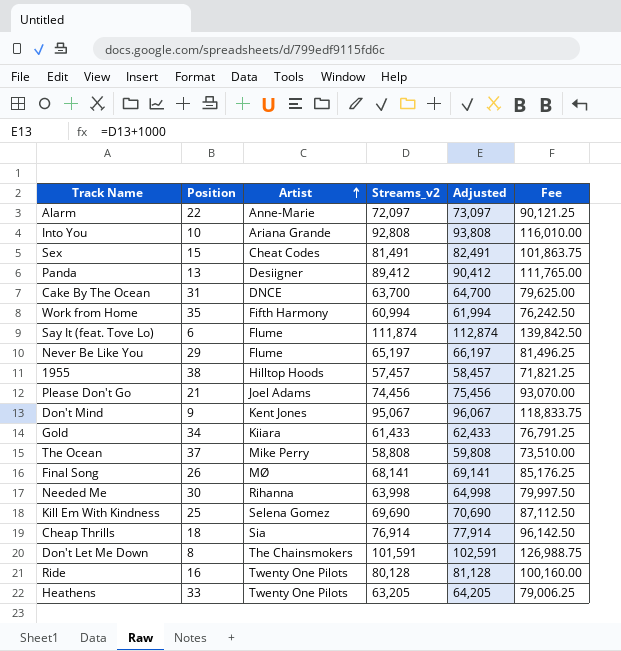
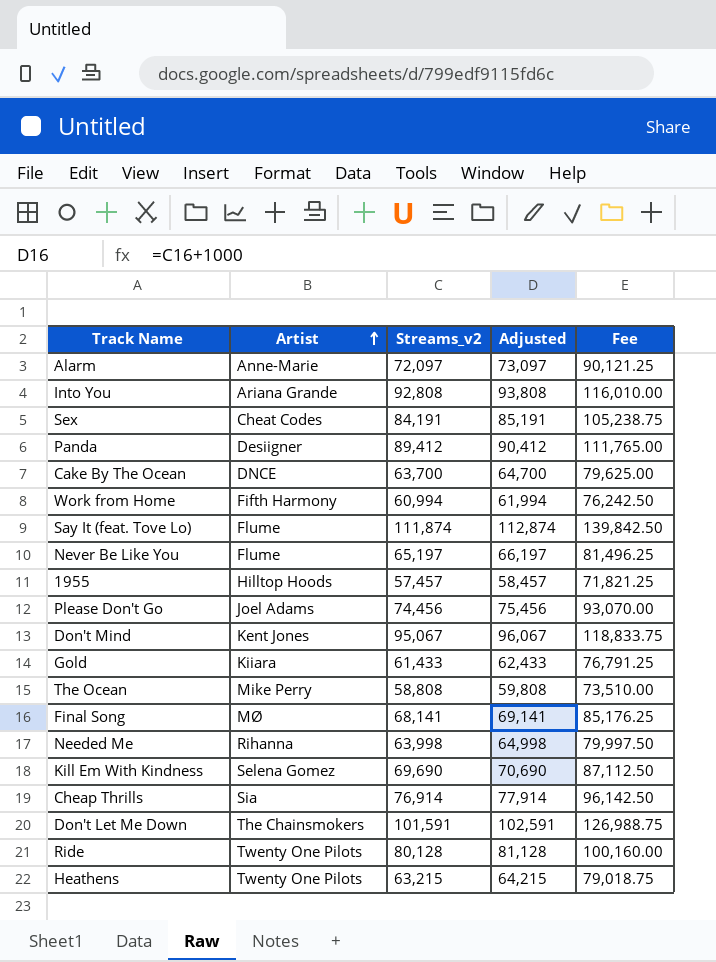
column Position | position: 2 -> none
Sex | Streams_v2: 81,491 -> 84,191
Sex | Adjusted: 82,491 -> 85,191
Sex | Fee: 101,863.75 -> 105,238.75
Heathens | Streams_v2: 63,205 -> 63,215
Heathens | Adjusted: 64,205 -> 64,215
Heathens | Fee: 79,006.25 -> 79,018.75

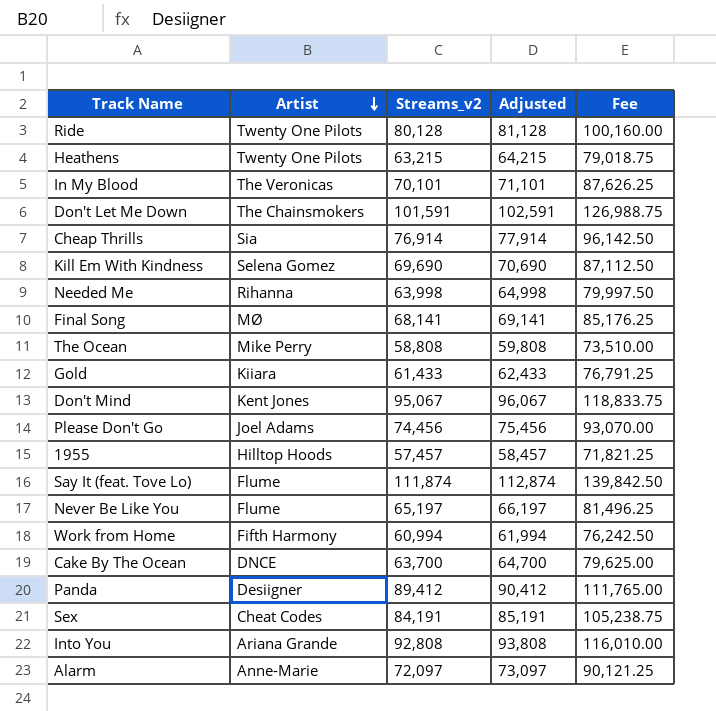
row order: Artist ascending -> Artist descending
row In My Blood: none -> The Veronicas | 70,101 | 71,101 | 87,626.25

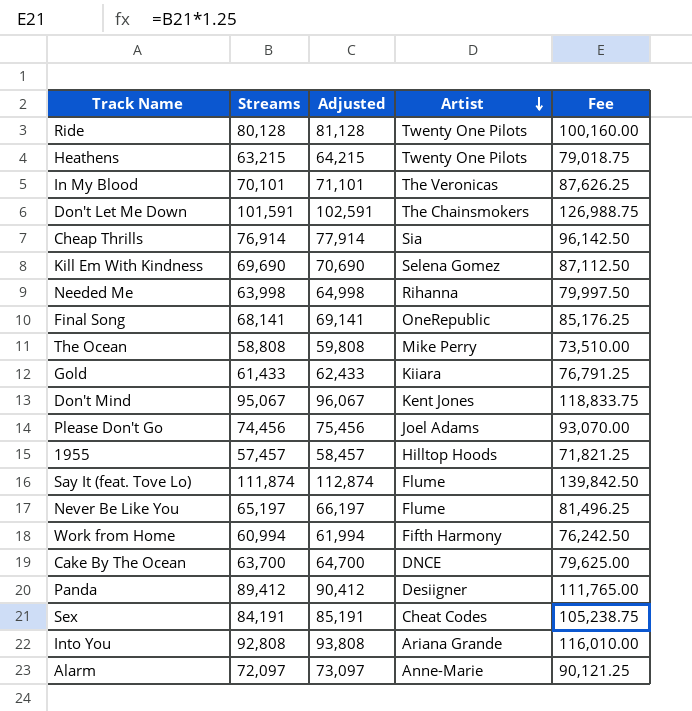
column name: Streams_v2 -> Streams
column Artist | position: 2 -> 4
Final Song | Artist: MØ -> OneRepublic

